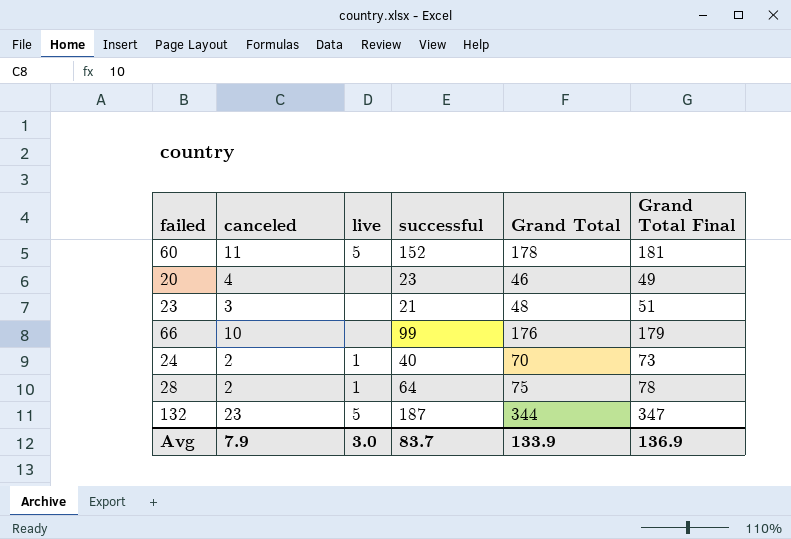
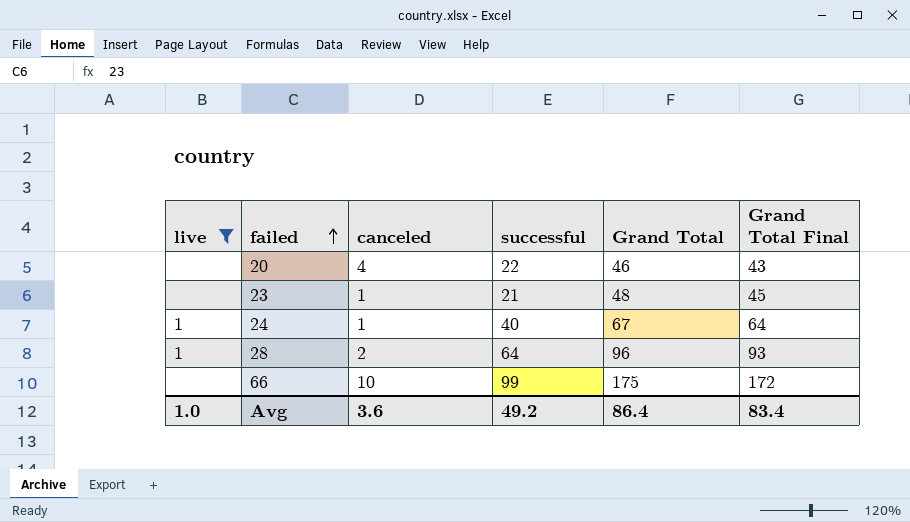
filter: none -> live != 5
row order: none -> failed ascending
column live | position: 3 -> 1
column Grand Total Final | formula: [Grand Total] + 3 -> [Grand Total] - 3
20 | successful: 23 -> 22
23 | canceled: 3 -> 1
24 | canceled: 2 -> 1
24 | Grand Total: 70 -> 67
28 | Grand Total: 75 -> 96
66 | Grand Total: 176 -> 175
Avg | live: 3.0 -> 1.0
Avg | canceled: 7.9 -> 3.6
Avg | successful: 83.7 -> 49.2
Avg | Grand Total: 133.9 -> 86.4
Avg | Grand Total Final: 136.9 -> 83.4

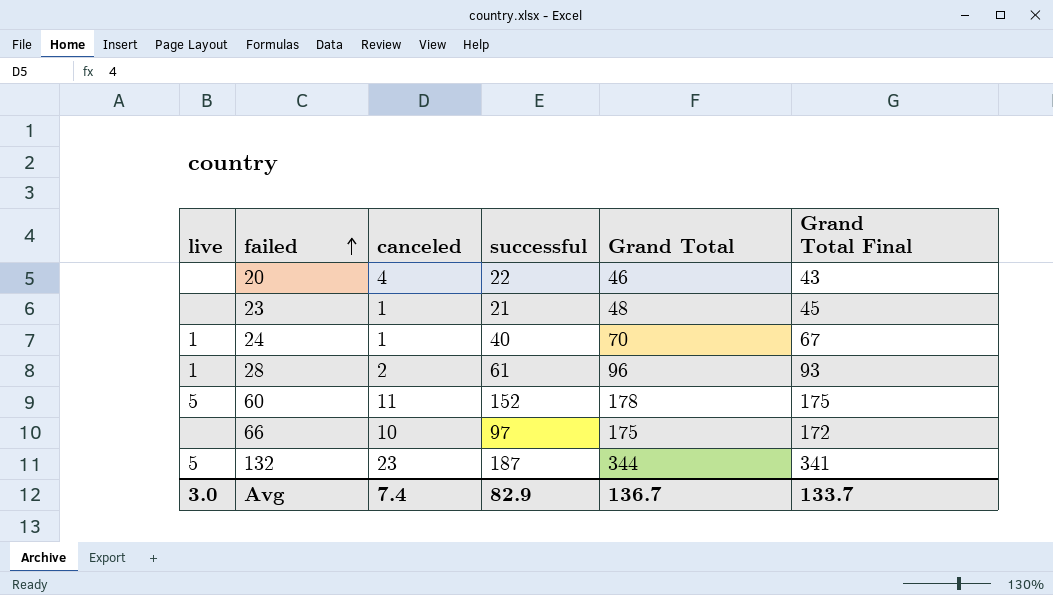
filter: live != 5 -> none
24 | Grand Total: 67 -> 70
24 | Grand Total Final: 64 -> 67
28 | successful: 64 -> 61
66 | successful: 99 -> 97
Avg | live: 1.0 -> 3.0
Avg | canceled: 3.6 -> 7.4
Avg | successful: 49.2 -> 82.9
Avg | Grand Total: 86.4 -> 136.7
Avg | Grand Total Final: 83.4 -> 133.7

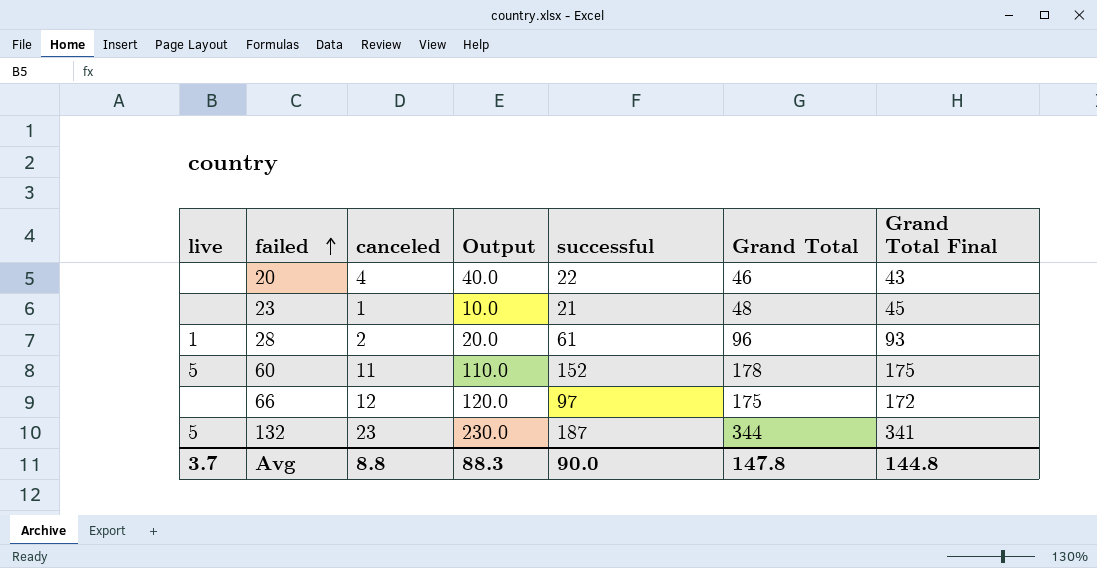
column Output | formula: none -> [canceled] * 10
row 24: 1 | 1 | 40 | 70 | 67 -> none
66 | canceled: 10 -> 12
Avg | live: 3.0 -> 3.7
Avg | canceled: 7.4 -> 8.8
Avg | successful: 82.9 -> 90.0
Avg | Grand Total: 136.7 -> 147.8
Avg | Grand Total Final: 133.7 -> 144.8

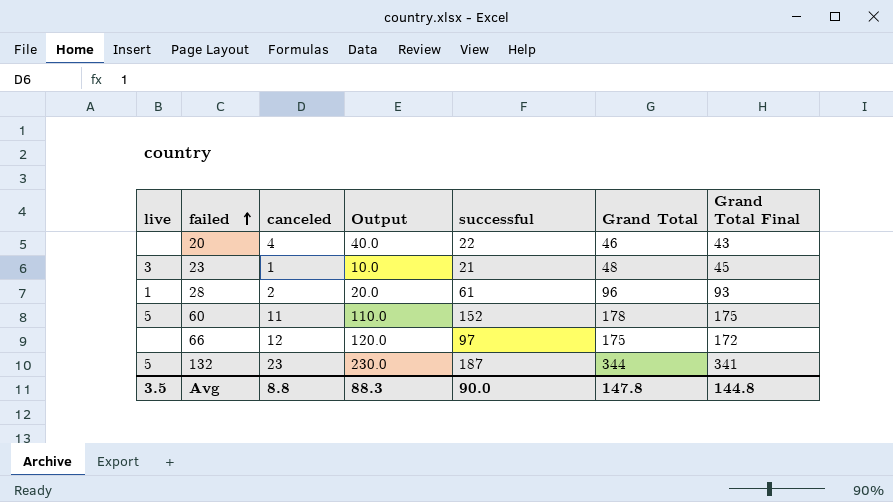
23 | live: none -> 3
Avg | live: 3.7 -> 3.5

